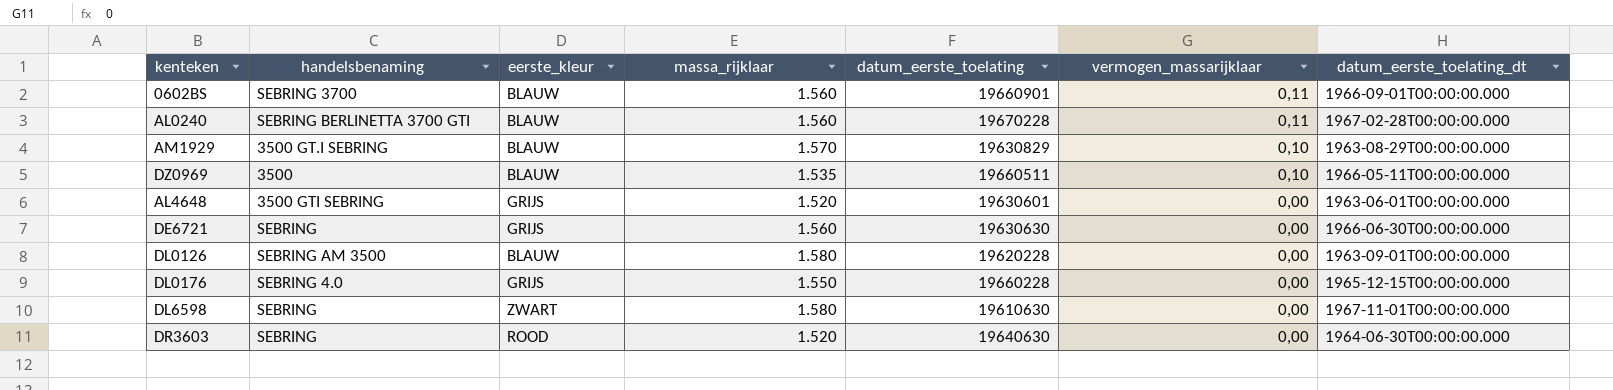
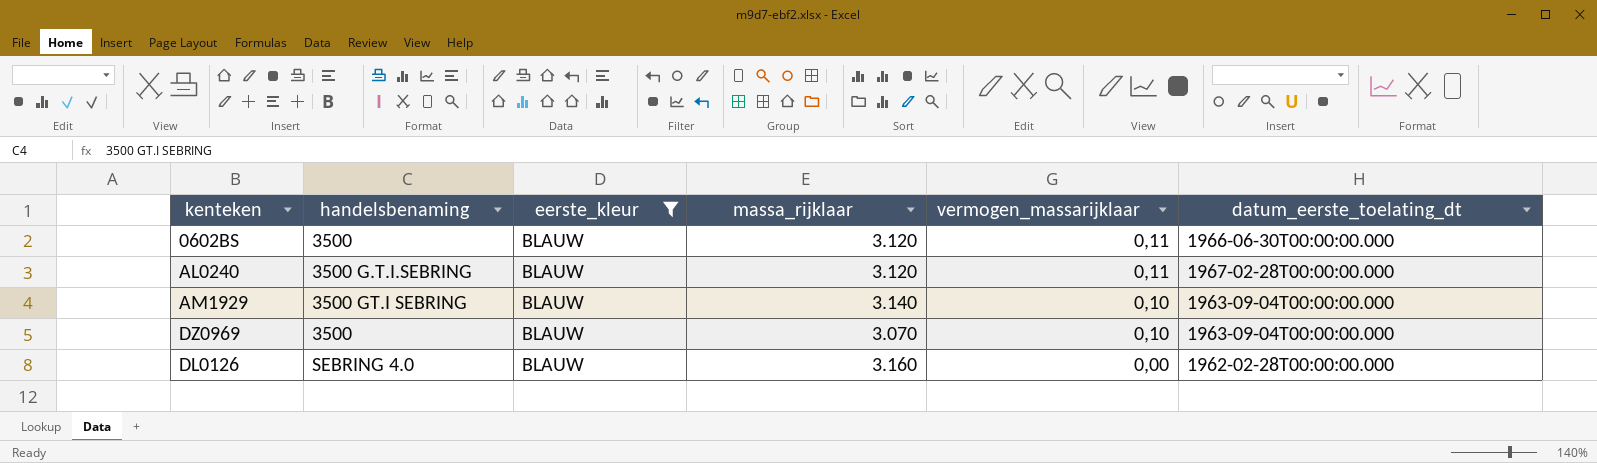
filter: none -> eerste_kleur = BLAUW
column datum_eerste_toelating | position: 5 -> none
0602BS | handelsbenaming: SEBRING 3700 -> 3500
0602BS | massa_rijklaar: 1.560 -> 3.120
0602BS | datum_eerste_toelating_dt: 1966-09-01T00:00:00.000 -> 1966-06-30T00:00:00.000
AL0240 | handelsbenaming: SEBRING BERLINETTA 3700 GTI -> 3500 G.T.I.SEBRING
AL0240 | massa_rijklaar: 1.560 -> 3.120
AM1929 | massa_rijklaar: 1.570 -> 3.140
AM1929 | datum_eerste_toelating_dt: 1963-08-29T00:00:00.000 -> 1963-09-04T00:00:00.000
DZ0969 | massa_rijklaar: 1.535 -> 3.070
DZ0969 | datum_eerste_toelating_dt: 1966-05-11T00:00:00.000 -> 1963-09-04T00:00:00.000
DL0126 | handelsbenaming: SEBRING AM 3500 -> SEBRING 4.0
DL0126 | massa_rijklaar: 1.580 -> 3.160
DL0126 | datum_eerste_toelating_dt: 1963-09-01T00:00:00.000 -> 1962-02-28T00:00:00.000

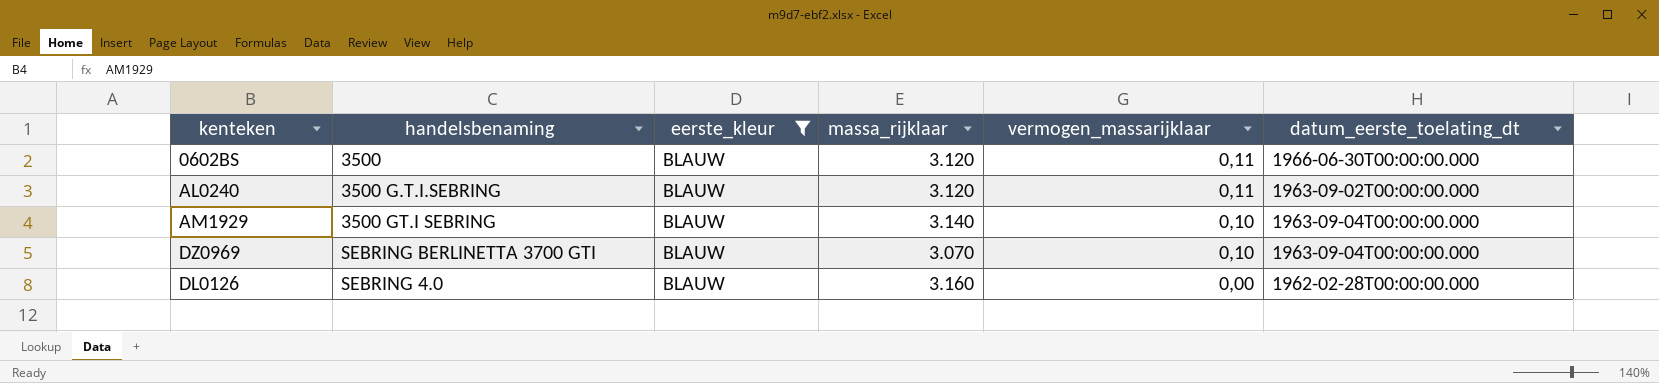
AL0240 | datum_eerste_toelating_dt: 1967-02-28T00:00:00.000 -> 1963-09-02T00:00:00.000
DZ0969 | handelsbenaming: 3500 -> SEBRING BERLINETTA 3700 GTI

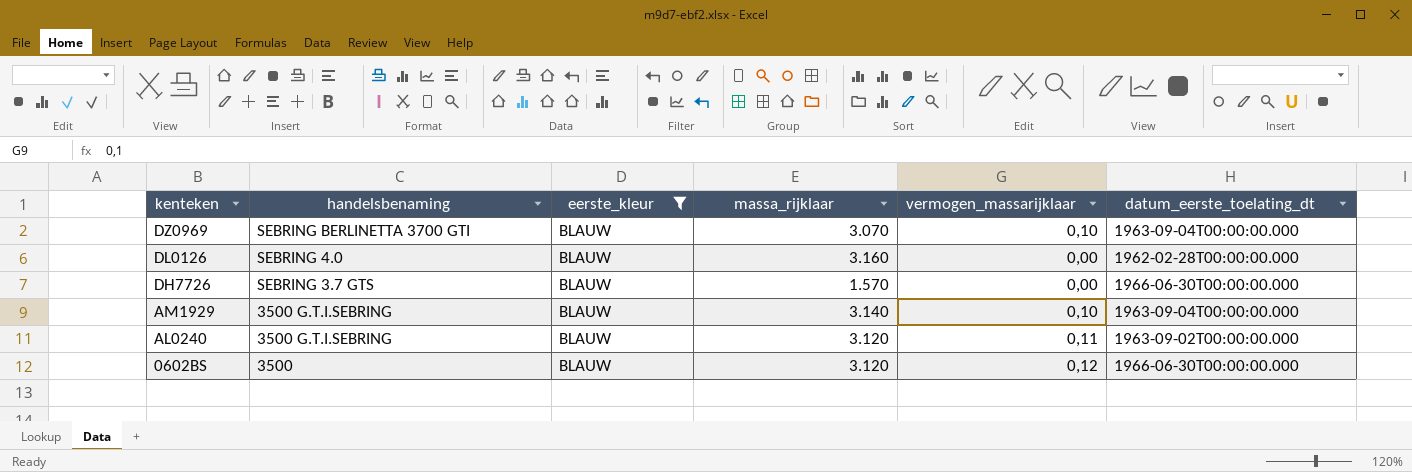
row order: vermogen_massarijklaar descending -> kenteken descending
row DH7726: none -> SEBRING 3.7 GTS | BLAUW | 1.570 | 0,00 | 1966-06-30T00:00:00.000
AM1929 | handelsbenaming: 3500 GT.I SEBRING -> 3500 G.T.I.SEBRING
0602BS | vermogen_massarijklaar: 0,11 -> 0,12

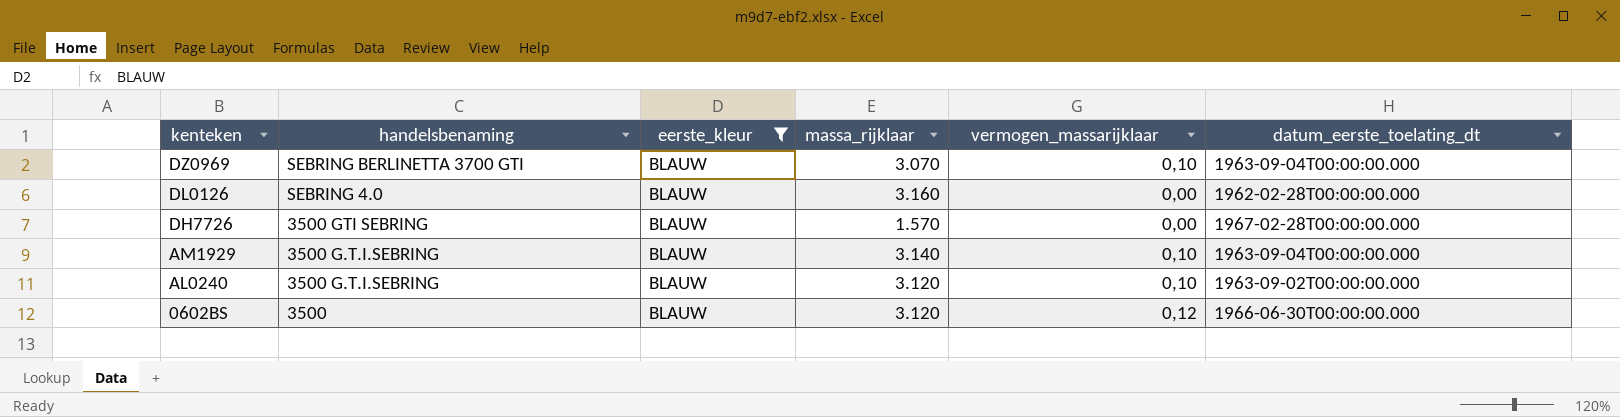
DH7726 | handelsbenaming: SEBRING 3.7 GTS -> 3500 GTI SEBRING
DH7726 | datum_eerste_toelating_dt: 1966-06-30T00:00:00.000 -> 1967-02-28T00:00:00.000
AL0240 | vermogen_massarijklaar: 0,11 -> 0,10

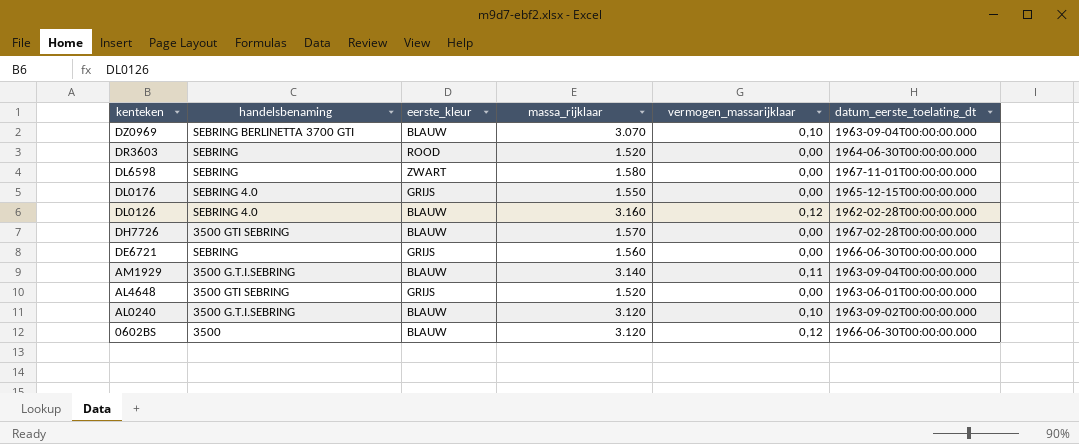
filter: eerste_kleur = BLAUW -> none
DL0126 | vermogen_massarijklaar: 0,00 -> 0,12
AM1929 | vermogen_massarijklaar: 0,10 -> 0,11

